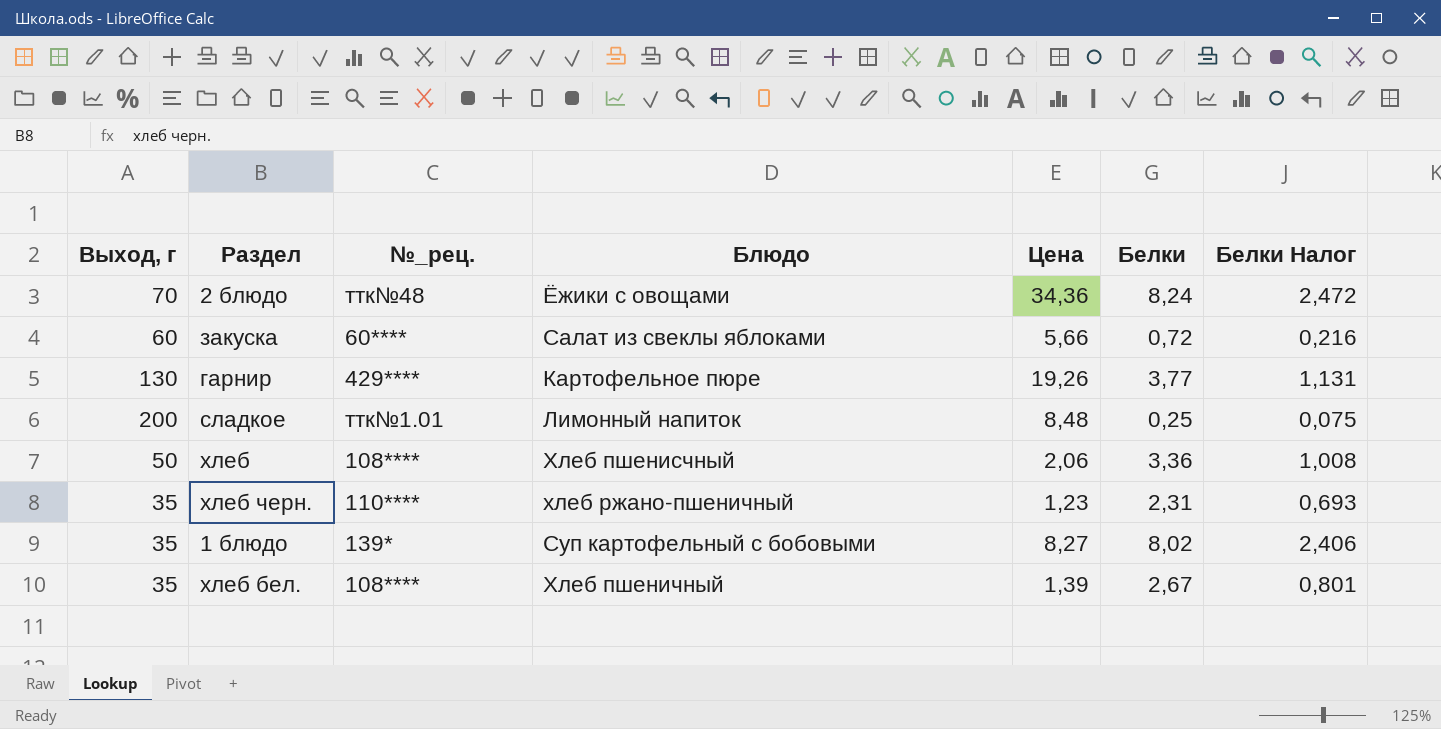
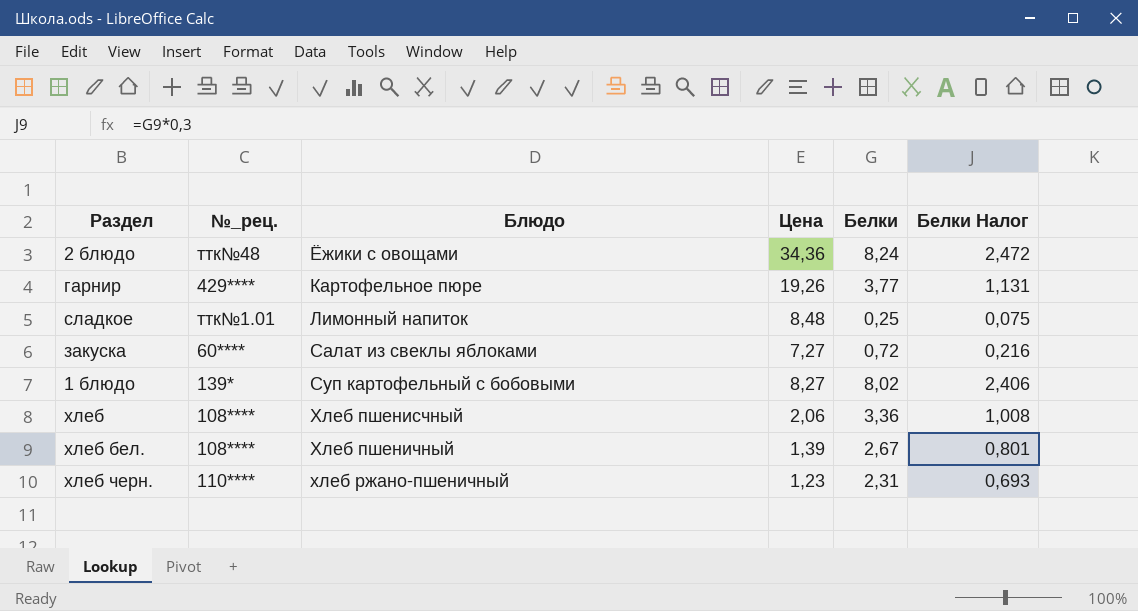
row order: none -> Блюдо ascending
column Выход, г | position: 1 -> none
закуска | Цена: 5,66 -> 7,27

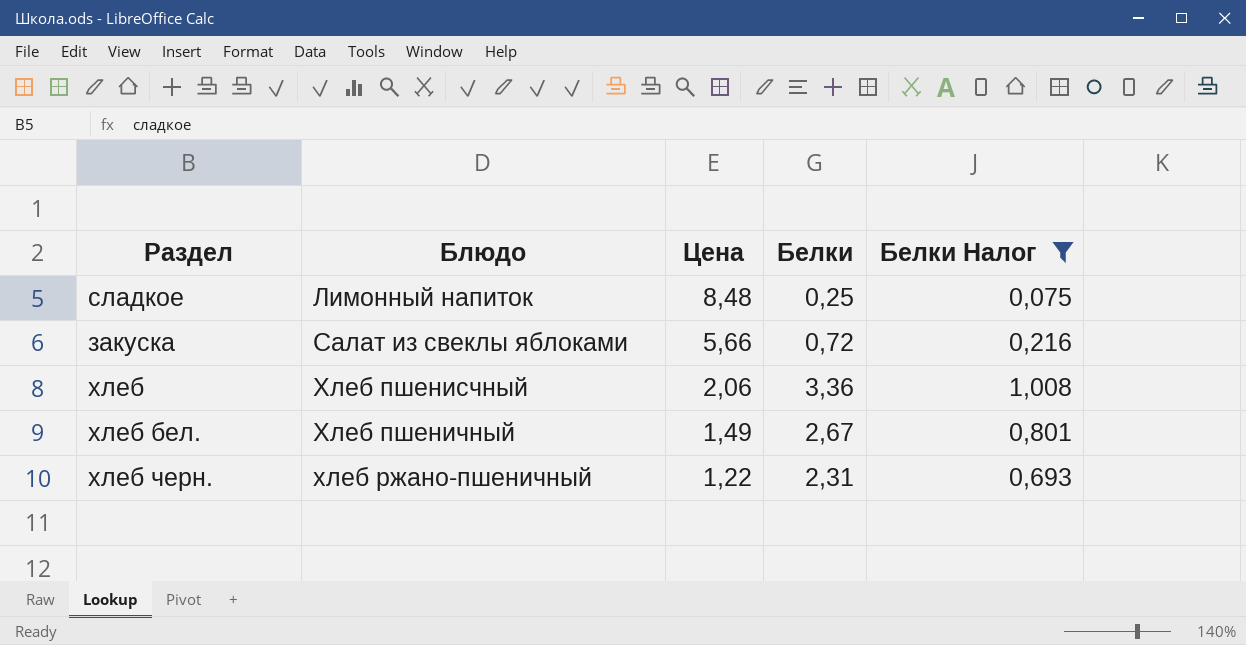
filter: none -> Белки Налог <= 1,008
column №_рец. | position: 2 -> none
закуска | Цена: 7,27 -> 5,66
хлеб бел. | Цена: 1,39 -> 1,49
хлеб черн. | Цена: 1,23 -> 1,22

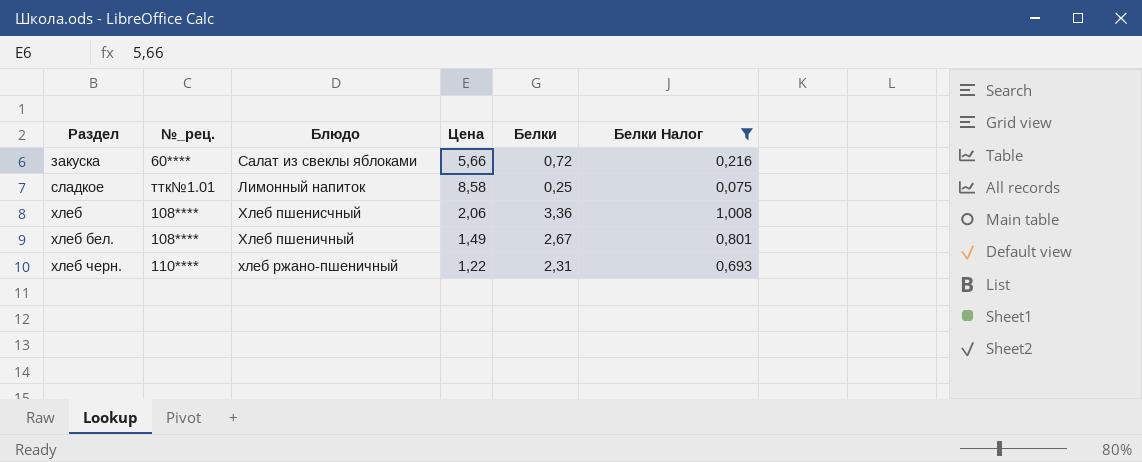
row order: Блюдо ascending -> Раздел ascending
column №_рец. | position: none -> 2
сладкое | Цена: 8,48 -> 8,58

